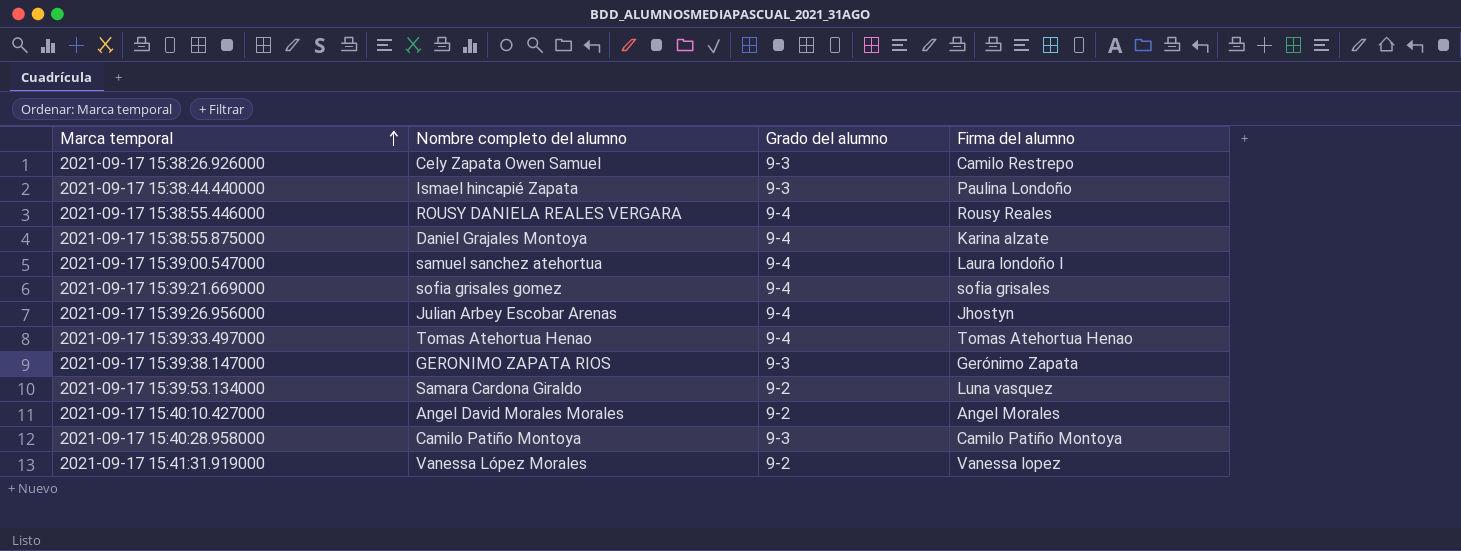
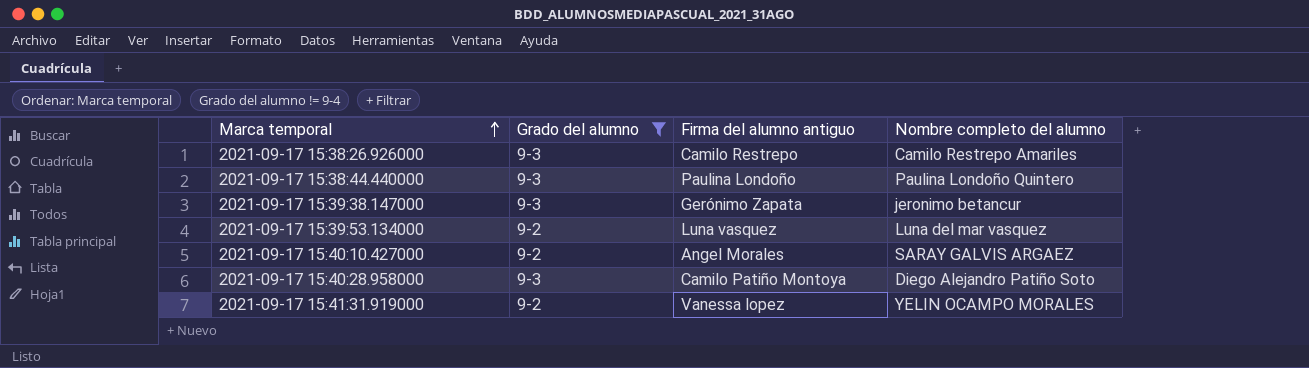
filter: none -> Grado del alumno != 9-4
column name: Firma del alumno -> Firma del alumno antiguo
column Nombre completo del alumno | position: 2 -> 4
2021-09-17 15:38:26.926000 | Nombre completo del alumno: Cely Zapata Owen Samuel -> Camilo Restrepo Amariles
2021-09-17 15:38:44.440000 | Nombre completo del alumno: Ismael hincapié Zapata -> Paulina Londoño Quintero
2021-09-17 15:39:38.147000 | Nombre completo del alumno: GERONIMO ZAPATA RIOS -> jeronimo betancur
2021-09-17 15:39:53.134000 | Nombre completo del alumno: Samara Cardona Giraldo -> Luna del mar vasquez
2021-09-17 15:40:10.427000 | Nombre completo del alumno: Angel David Morales Morales -> SARAY GALVIS ARGAEZ
2021-09-17 15:40:28.958000 | Nombre completo del alumno: Camilo Patiño Montoya -> Diego Alejandro Patiño Soto
2021-09-17 15:41:31.919000 | Nombre completo del alumno: Vanessa López Morales -> YELIN OCAMPO MORALES

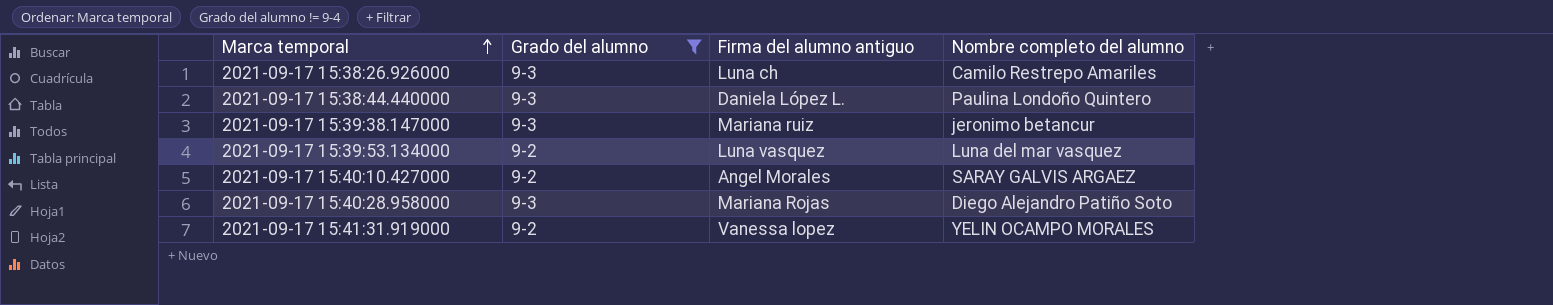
2021-09-17 15:38:26.926000 | Firma del alumno antiguo: Camilo Restrepo -> Luna ch
2021-09-17 15:38:44.440000 | Firma del alumno antiguo: Paulina Londoño -> Daniela López L.
2021-09-17 15:39:38.147000 | Firma del alumno antiguo: Gerónimo Zapata -> Mariana ruiz
2021-09-17 15:40:28.958000 | Firma del alumno antiguo: Camilo Patiño Montoya -> Mariana Rojas

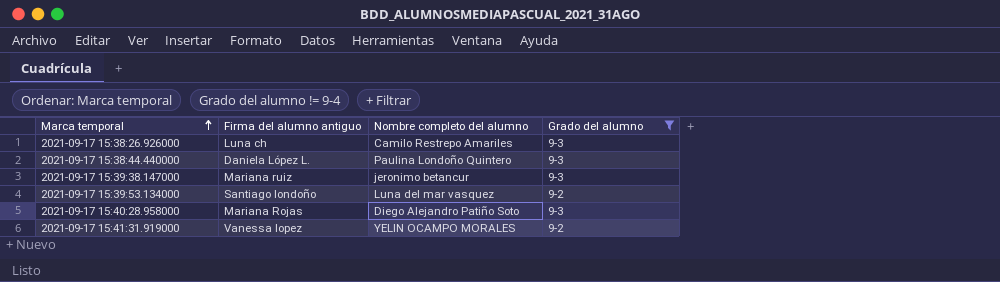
column Grado del alumno | position: 2 -> 4
row 2021-09-17 15:40:10.427000: 9-2 | Angel Morales | SARAY GALVIS ARGAEZ -> none
2021-09-17 15:39:53.134000 | Firma del alumno antiguo: Luna vasquez -> Santiago londoño

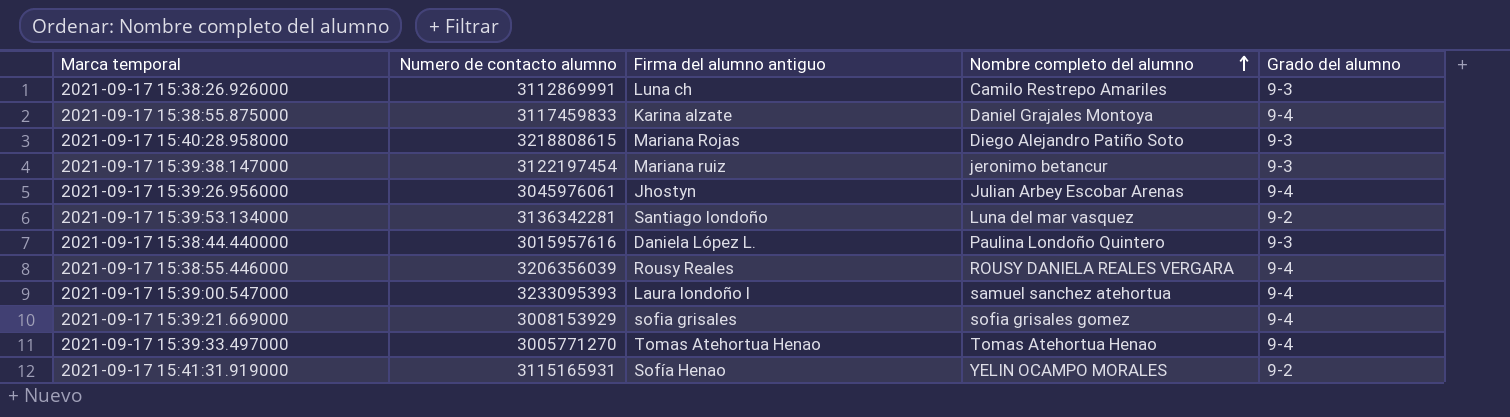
filter: Grado del alumno != 9-4 -> none
row order: Marca temporal ascending -> Nombre completo del alumno ascending
column Numero de contacto alumno | position: none -> 2
2021-09-17 15:41:31.919000 | Firma del alumno antiguo: Vanessa lopez -> Sofía Henao

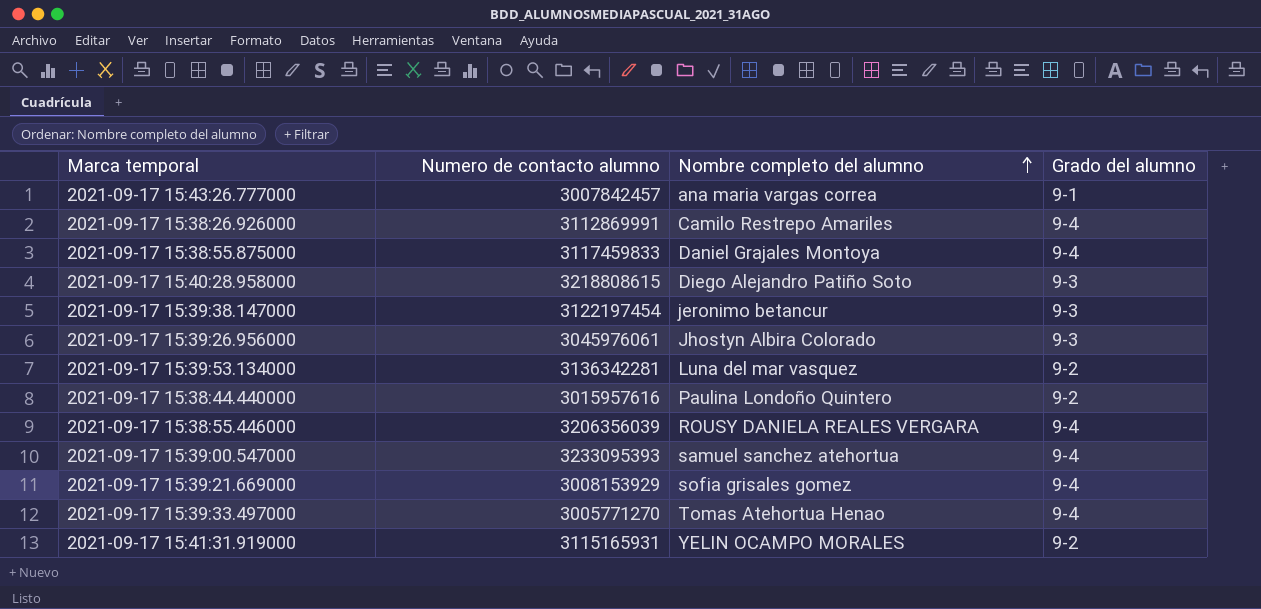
column Firma del alumno antiguo | position: 3 -> none
row 2021-09-17 15:43:26.777000: none -> 3007842457 | ana maria vargas correa | 9-1
2021-09-17 15:38:26.926000 | Grado del alumno: 9-3 -> 9-4
2021-09-17 15:39:26.956000 | Nombre completo del alumno: Julian Arbey Escobar Arenas -> Jhostyn Albira Colorado
2021-09-17 15:39:26.956000 | Grado del alumno: 9-4 -> 9-3
2021-09-17 15:38:44.440000 | Grado del alumno: 9-3 -> 9-2

